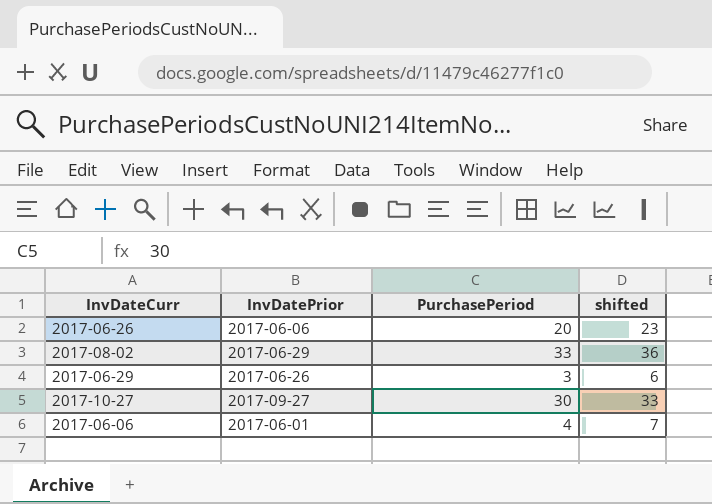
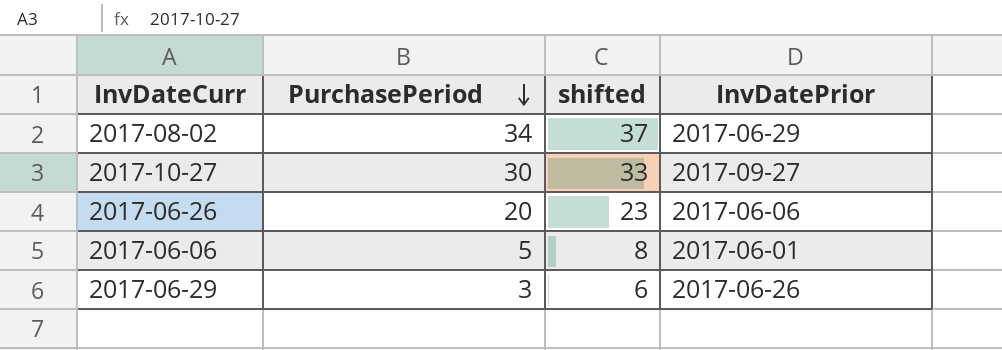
row order: none -> PurchasePeriod descending
column InvDatePrior | position: 2 -> 4
2017-08-02 | PurchasePeriod: 33 -> 34
2017-08-02 | shifted: 36 -> 37
2017-06-06 | PurchasePeriod: 4 -> 5
2017-06-06 | shifted: 7 -> 8

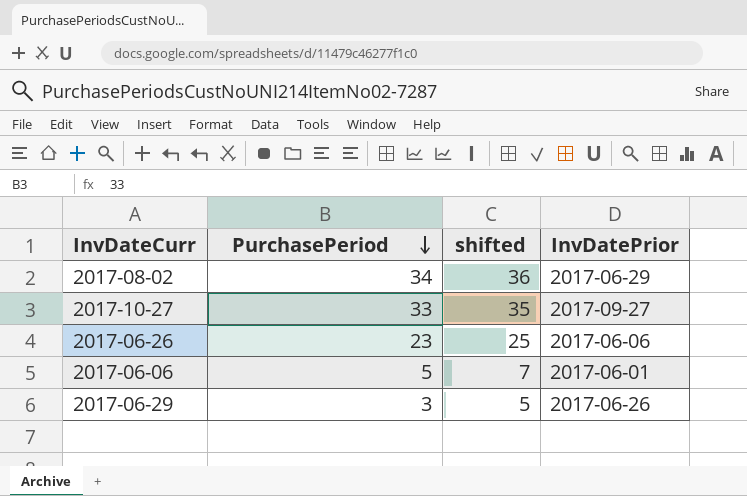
column shifted | formula: [PurchasePeriod] + 3 -> [PurchasePeriod] + 2
2017-10-27 | PurchasePeriod: 30 -> 33
2017-06-26 | PurchasePeriod: 20 -> 23

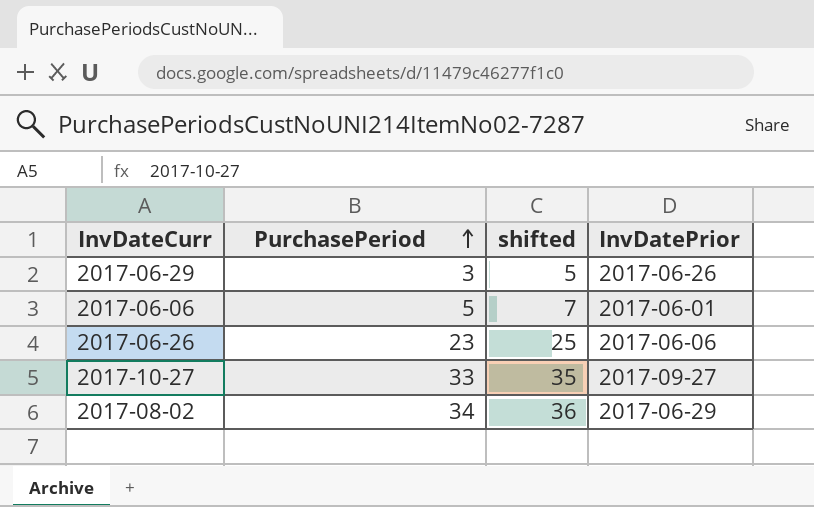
row order: PurchasePeriod descending -> PurchasePeriod ascending

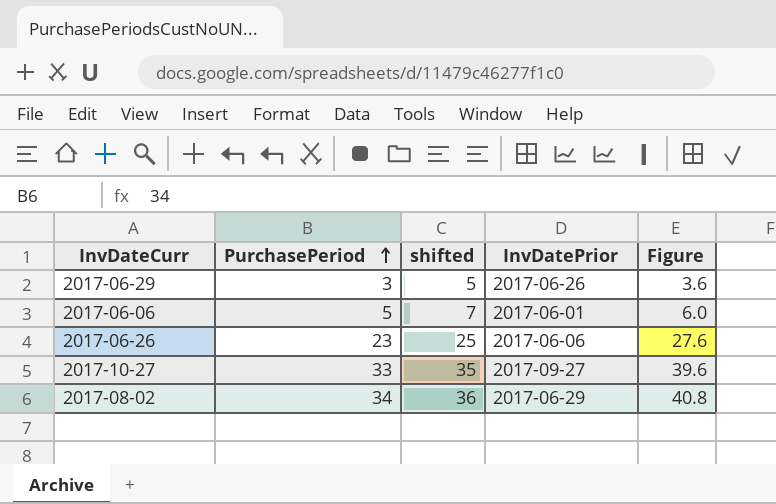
column Figure | formula: none -> [PurchasePeriod] * 1.2

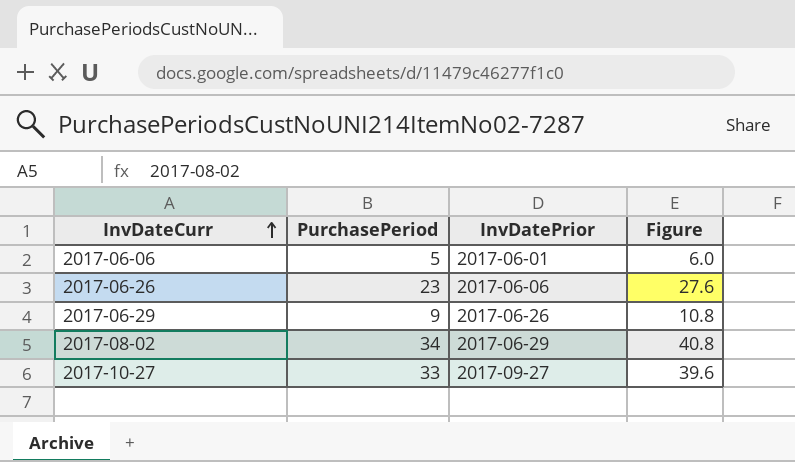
row order: PurchasePeriod ascending -> InvDateCurr ascending
column shifted | formula: [PurchasePeriod] + 2 -> none
2017-06-29 | PurchasePeriod: 3 -> 9
2017-06-29 | Figure: 3.6 -> 10.8

